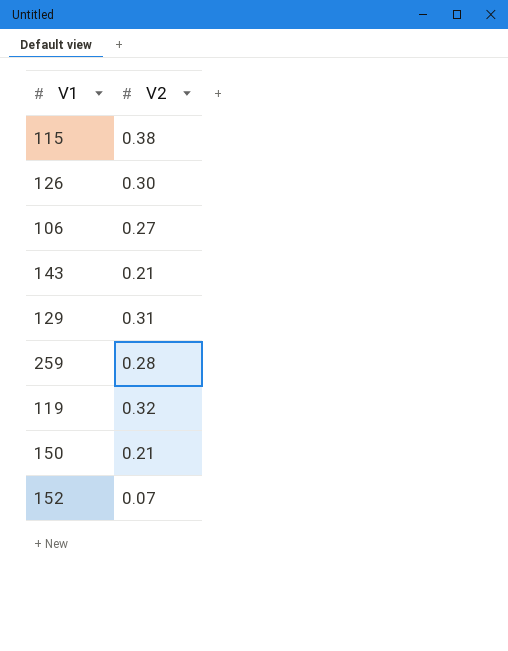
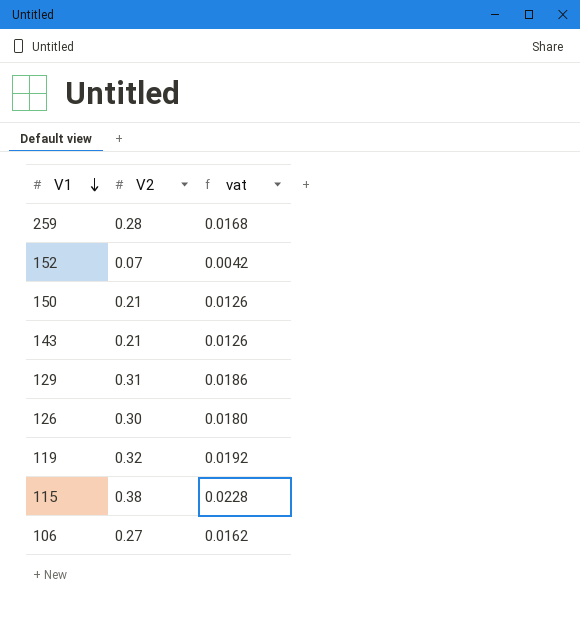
row order: none -> V1 descending
column vat | formula: none -> [V2] * 0.06

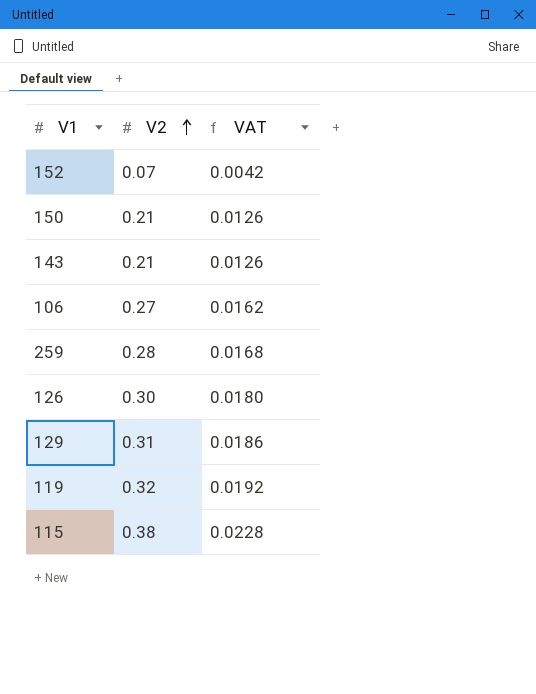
row order: V1 descending -> V2 ascending
column name: vat -> VAT

